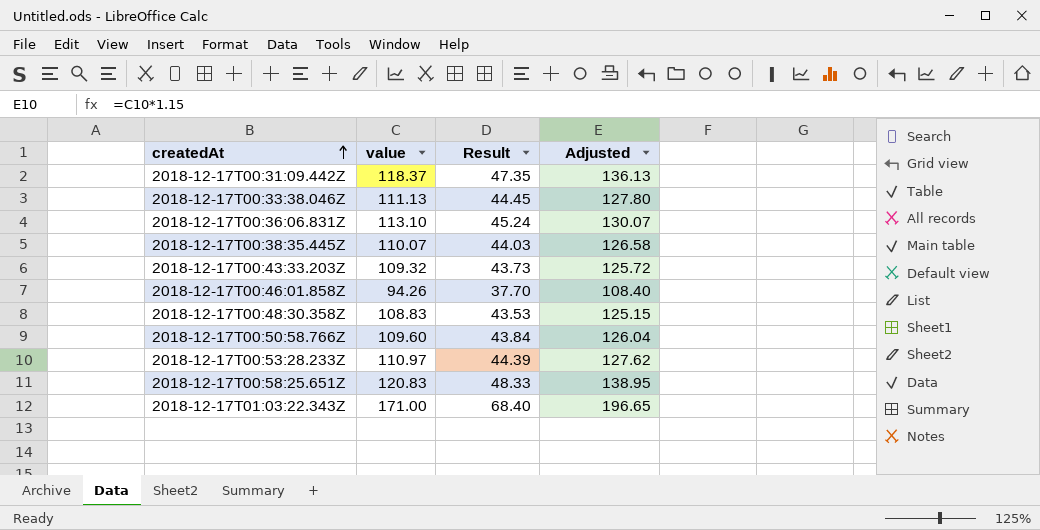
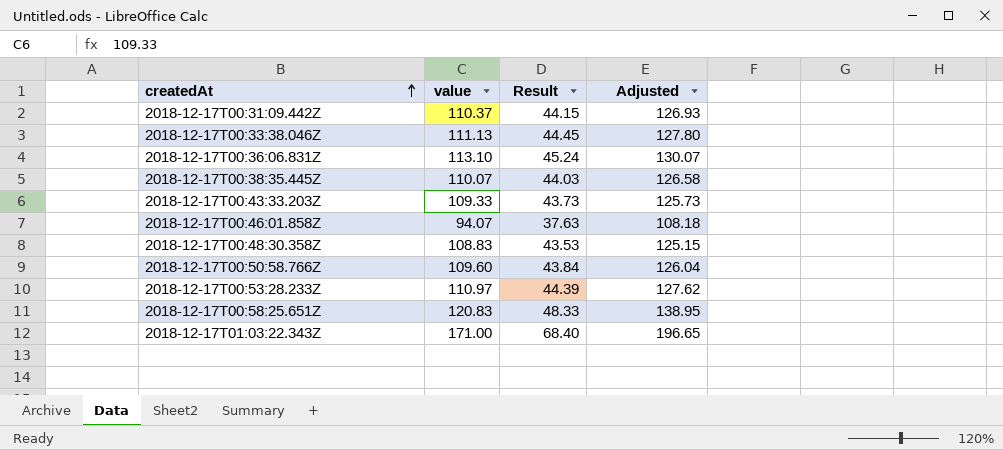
2018-12-17T00:31:09.442Z | value: 118.37 -> 110.37
2018-12-17T00:31:09.442Z | Result: 47.35 -> 44.15
2018-12-17T00:31:09.442Z | Adjusted: 136.13 -> 126.93
2018-12-17T00:43:33.203Z | value: 109.32 -> 109.33
2018-12-17T00:43:33.203Z | Adjusted: 125.72 -> 125.73
2018-12-17T00:46:01.858Z | value: 94.26 -> 94.07
2018-12-17T00:46:01.858Z | Result: 37.70 -> 37.63
2018-12-17T00:46:01.858Z | Adjusted: 108.40 -> 108.18

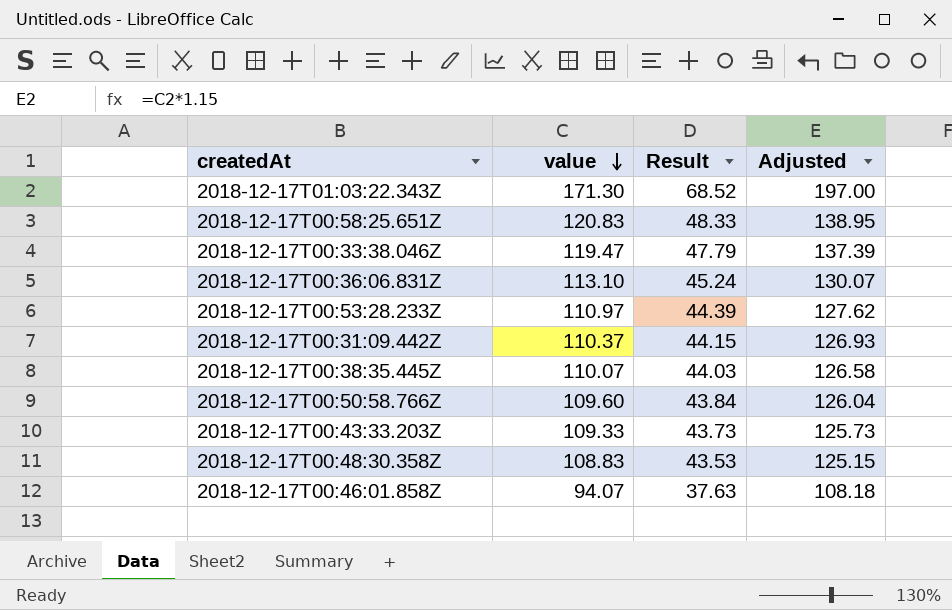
row order: createdAt ascending -> value descending
2018-12-17T01:03:22.343Z | value: 171.00 -> 171.30
2018-12-17T01:03:22.343Z | Result: 68.40 -> 68.52
2018-12-17T01:03:22.343Z | Adjusted: 196.65 -> 197.00
2018-12-17T00:33:38.046Z | value: 111.13 -> 119.47
2018-12-17T00:33:38.046Z | Result: 44.45 -> 47.79
2018-12-17T00:33:38.046Z | Adjusted: 127.80 -> 137.39

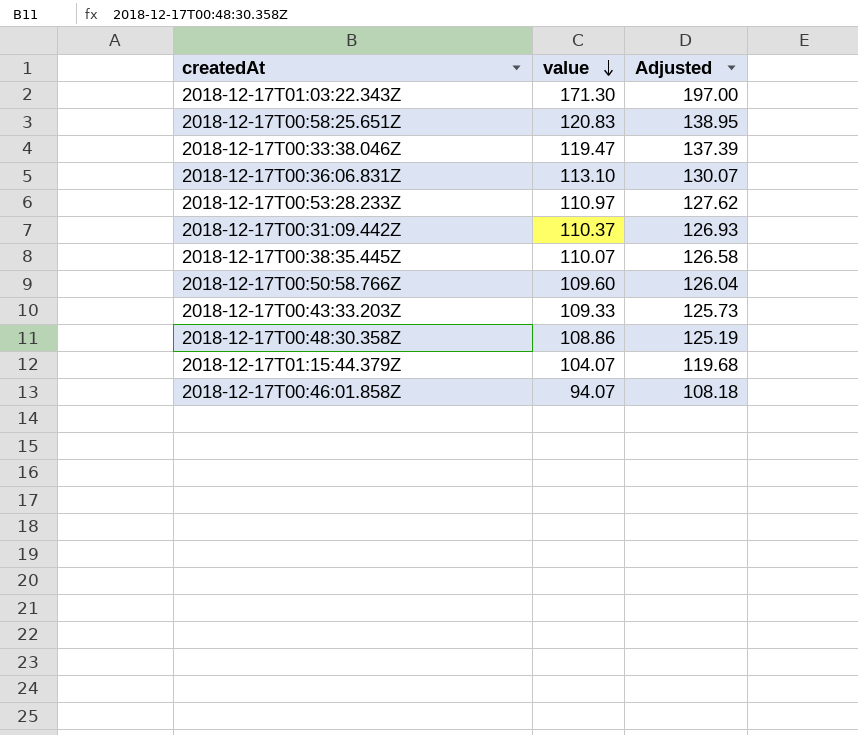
column Result | formula: [value] * 0.4 -> none
2018-12-17T00:48:30.358Z | value: 108.83 -> 108.86
2018-12-17T00:48:30.358Z | Adjusted: 125.15 -> 125.19
row 2018-12-17T01:15:44.379Z: none -> 104.07 | 119.68

